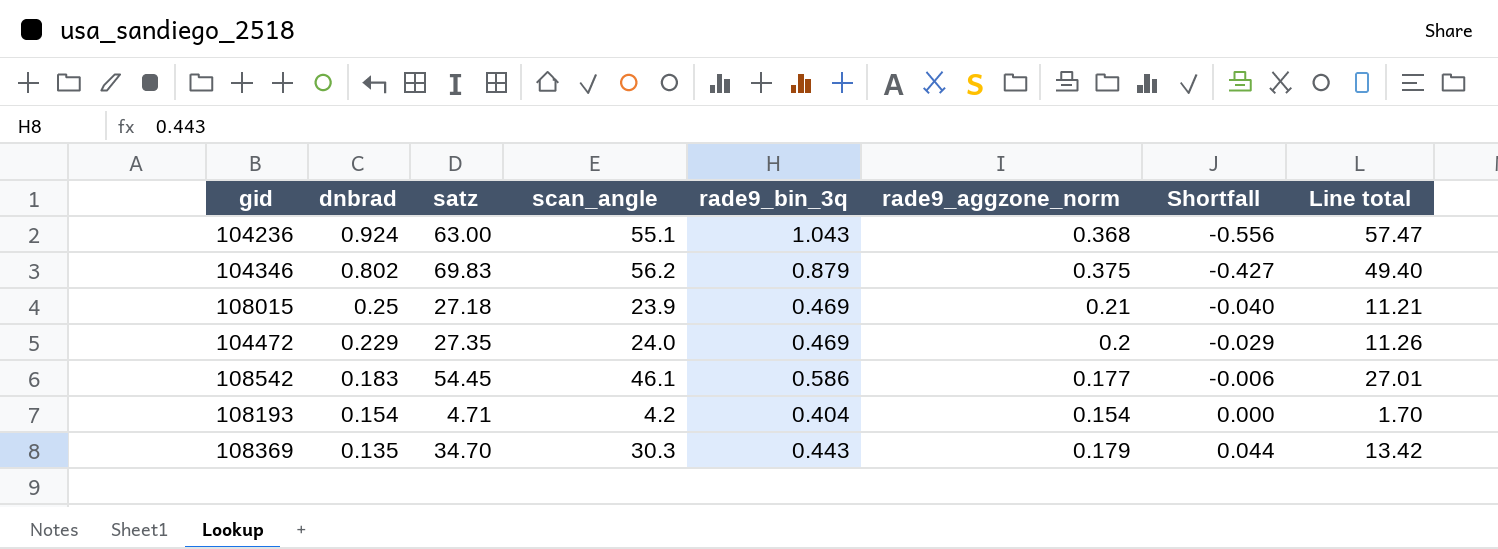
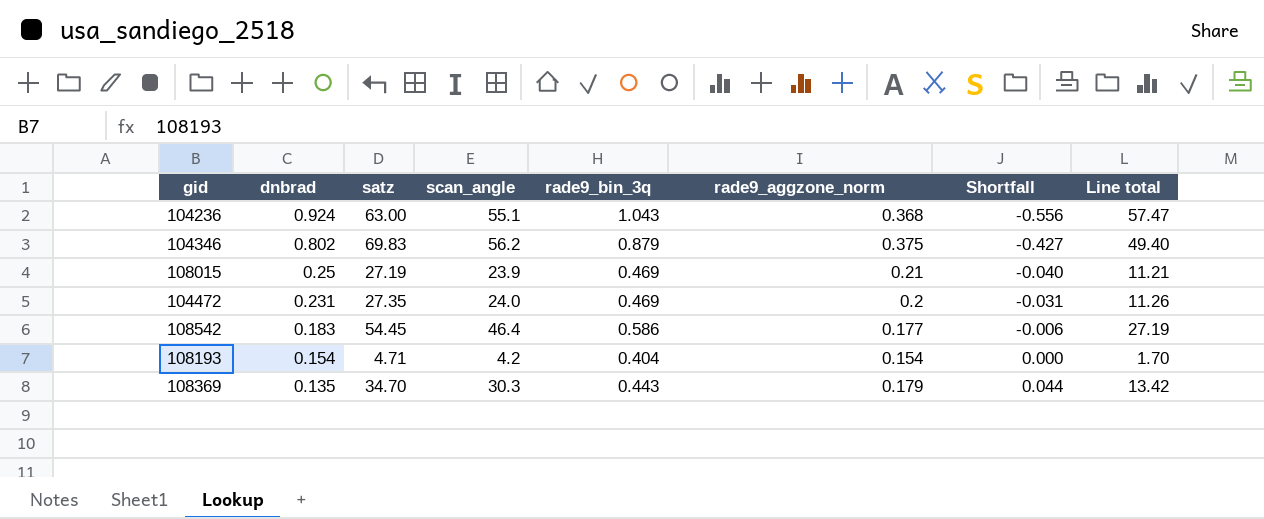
108015 | satz: 27.18 -> 27.19
104472 | dnbrad: 0.229 -> 0.231
104472 | Shortfall: -0.029 -> -0.031
108542 | scan_angle: 46.1 -> 46.4
108542 | Line total: 27.01 -> 27.19

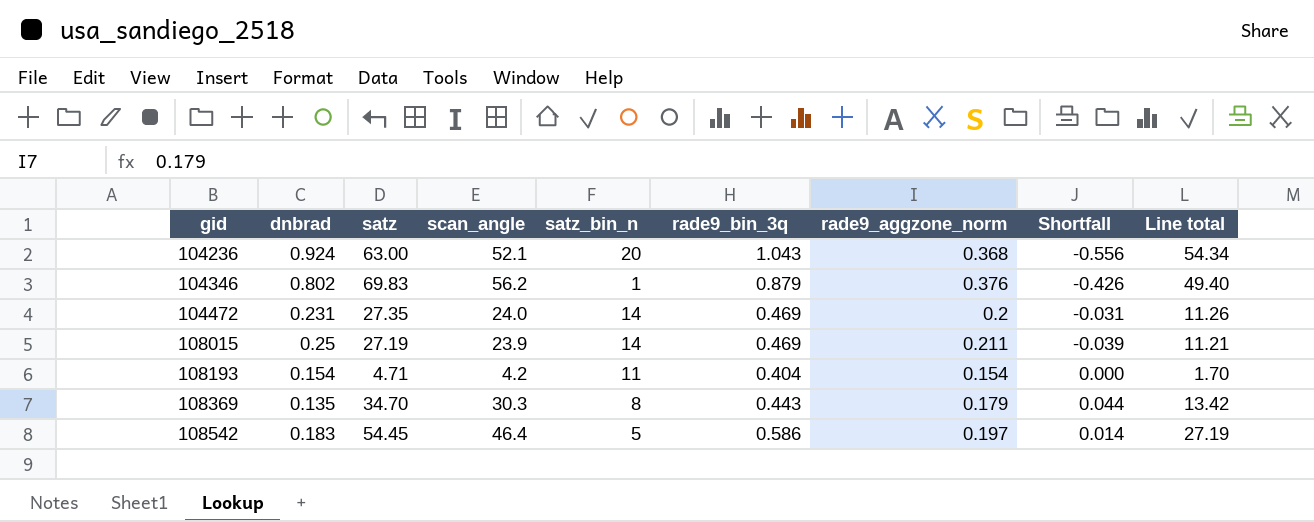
row order: dnbrad descending -> gid ascending
column satz_bin_n | position: none -> 5
104236 | scan_angle: 55.1 -> 52.1
104236 | Line total: 57.47 -> 54.34
104346 | rade9_aggzone_norm: 0.375 -> 0.376
104346 | Shortfall: -0.427 -> -0.426
108015 | rade9_aggzone_norm: 0.21 -> 0.211
108015 | Shortfall: -0.040 -> -0.039
108542 | rade9_aggzone_norm: 0.177 -> 0.197
108542 | Shortfall: -0.006 -> 0.014

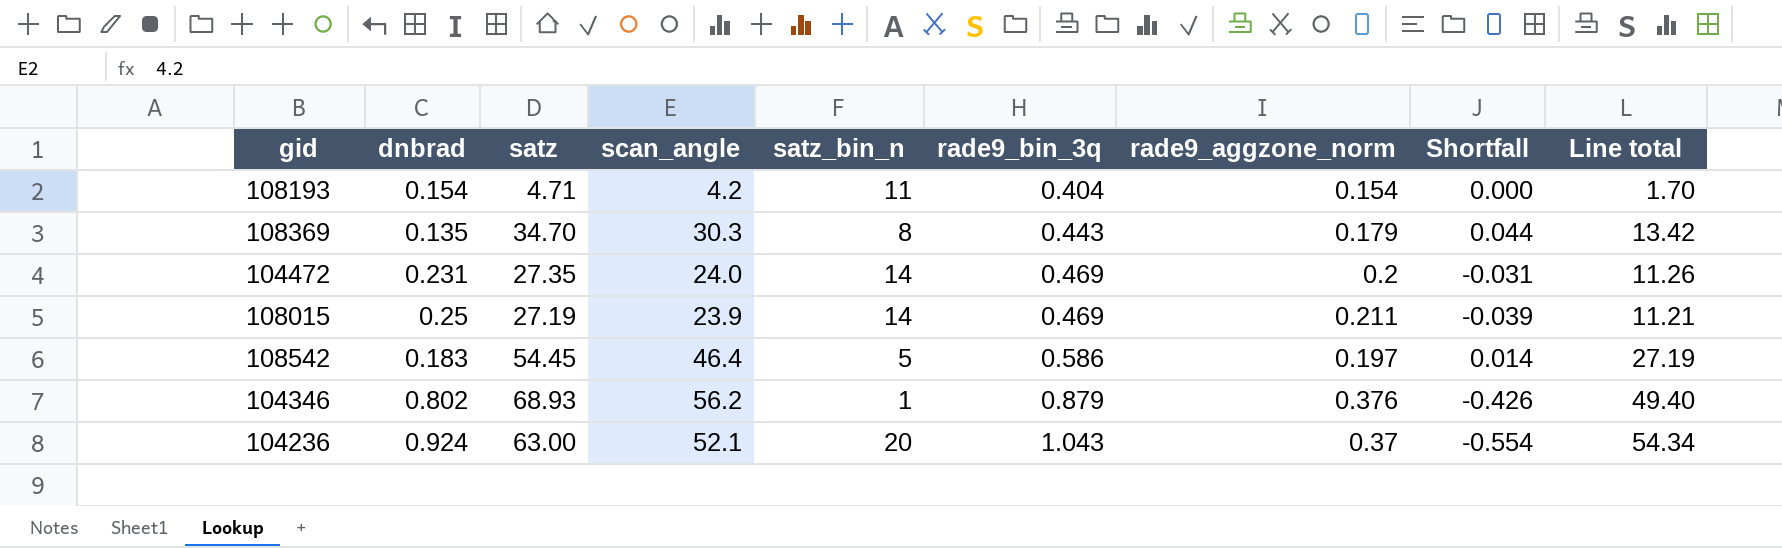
row order: gid ascending -> rade9_bin_3q ascending
104346 | satz: 69.83 -> 68.93
104236 | rade9_aggzone_norm: 0.368 -> 0.37
104236 | Shortfall: -0.556 -> -0.554

